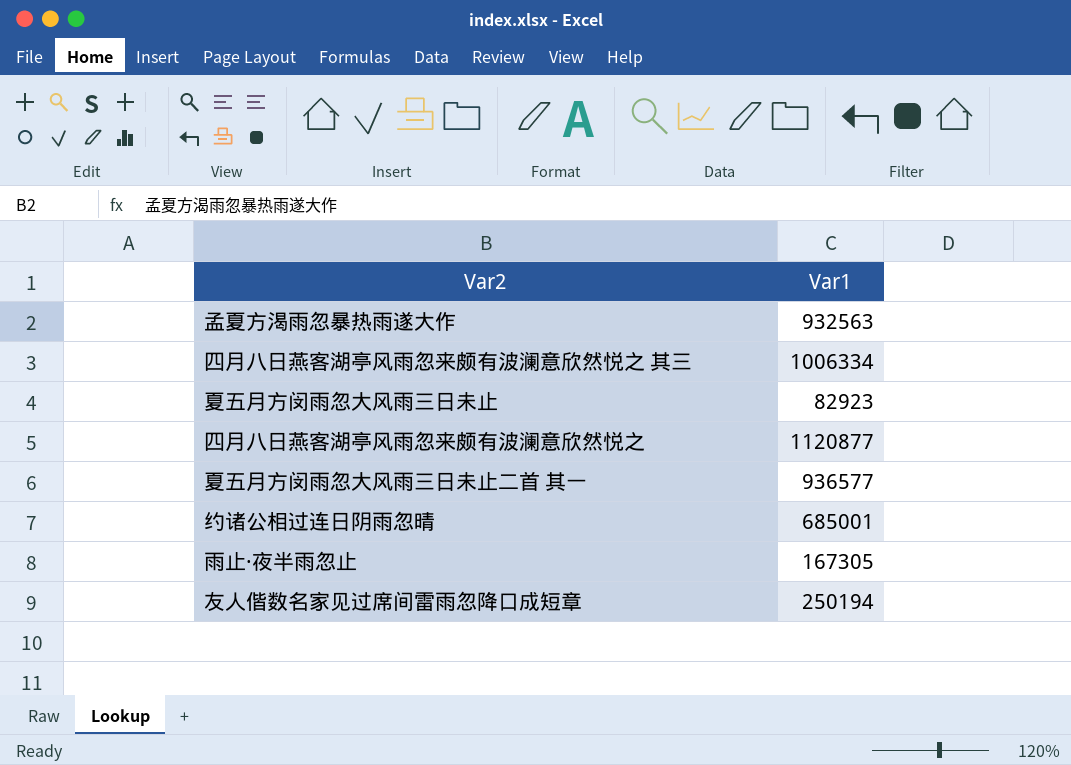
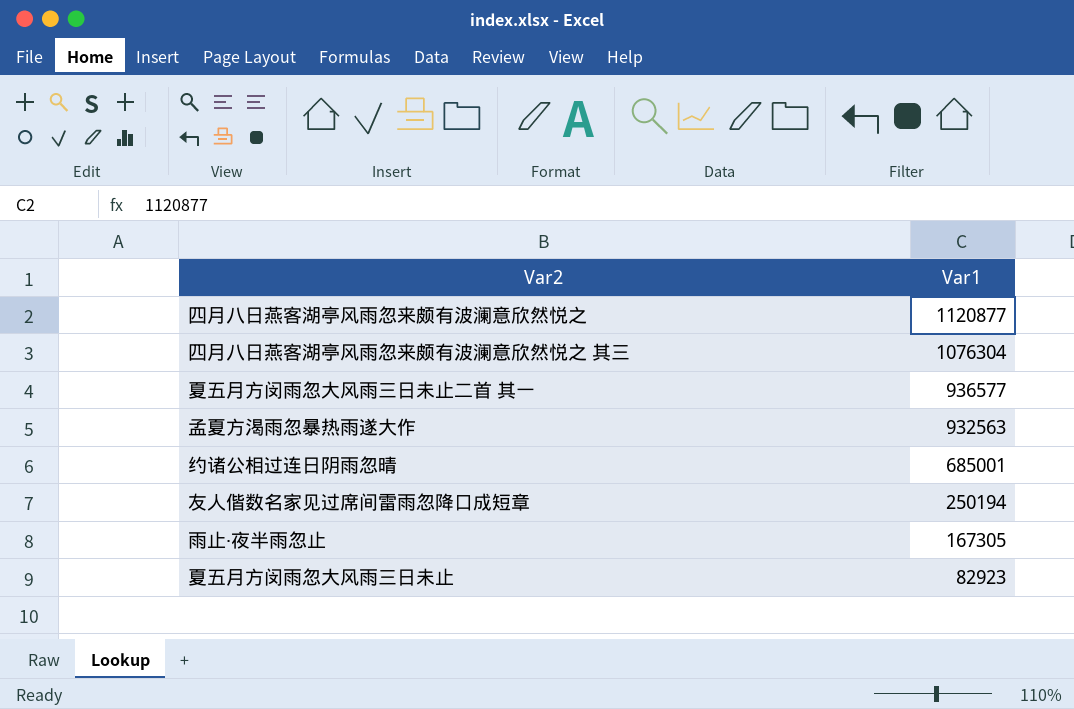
row order: none -> Var1 descending
四月八日燕客湖亭风雨忽来颇有波澜意欣然悦之 其三 | Var1: 1006334 -> 1076304

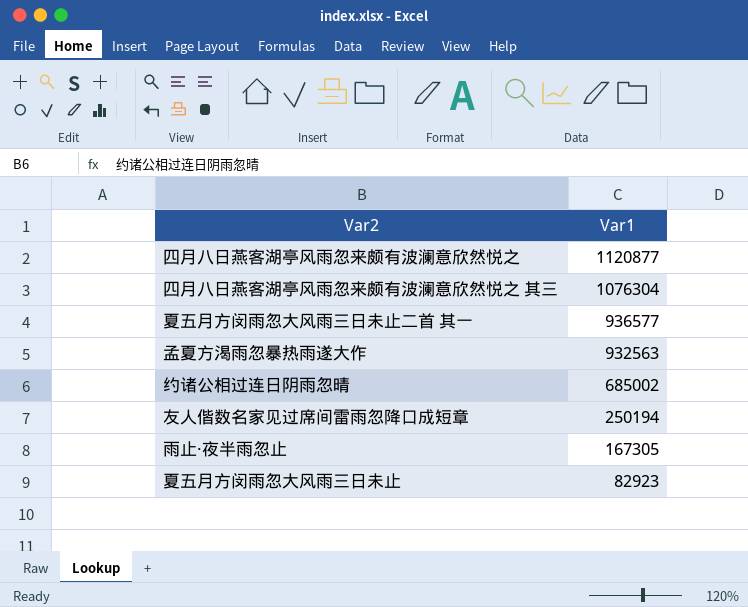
约诸公相过连日阴雨忽晴 | Var1: 685001 -> 685002

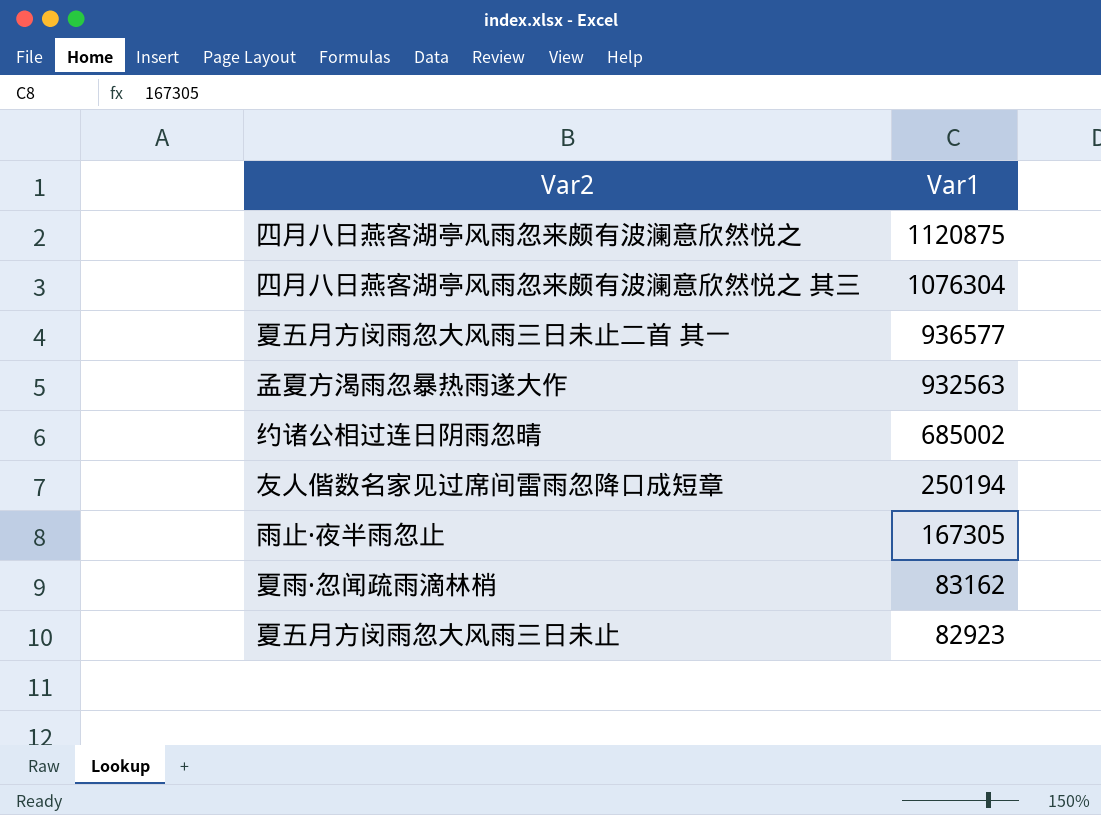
四月八日燕客湖亭风雨忽来颇有波澜意欣然悦之 | Var1: 1120877 -> 1120875
row 夏雨·忽闻疏雨滴林梢: none -> 83162

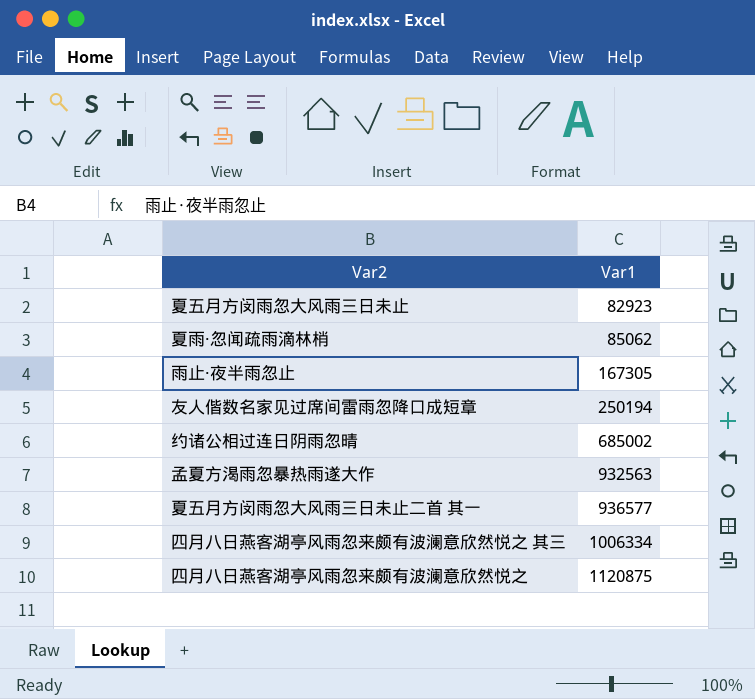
row order: Var1 descending -> Var1 ascending
夏雨·忽闻疏雨滴林梢 | Var1: 83162 -> 85062
四月八日燕客湖亭风雨忽来颇有波澜意欣然悦之 其三 | Var1: 1076304 -> 1006334

